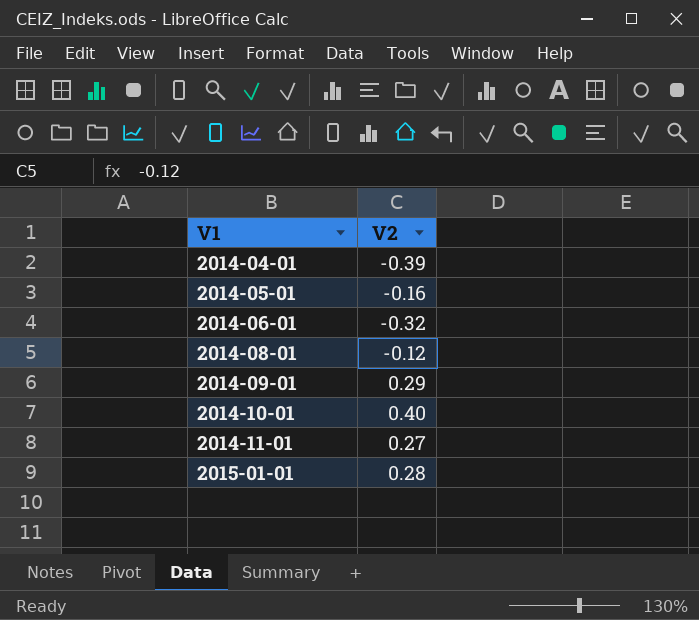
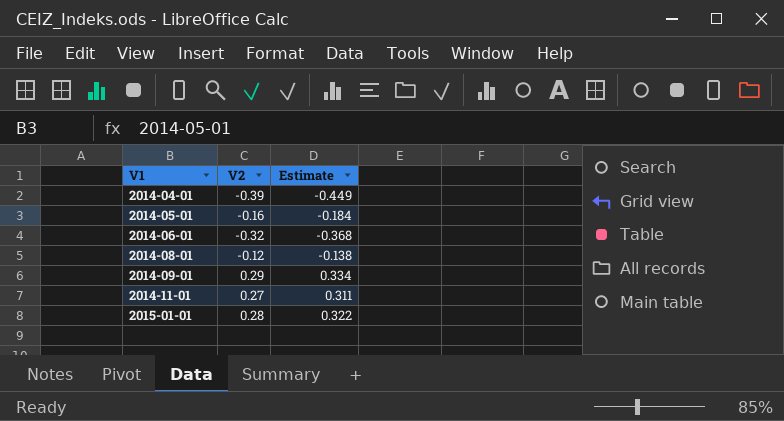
column Estimate | formula: none -> [V2] * 1.15
row 2014-10-01: 0.40 -> none

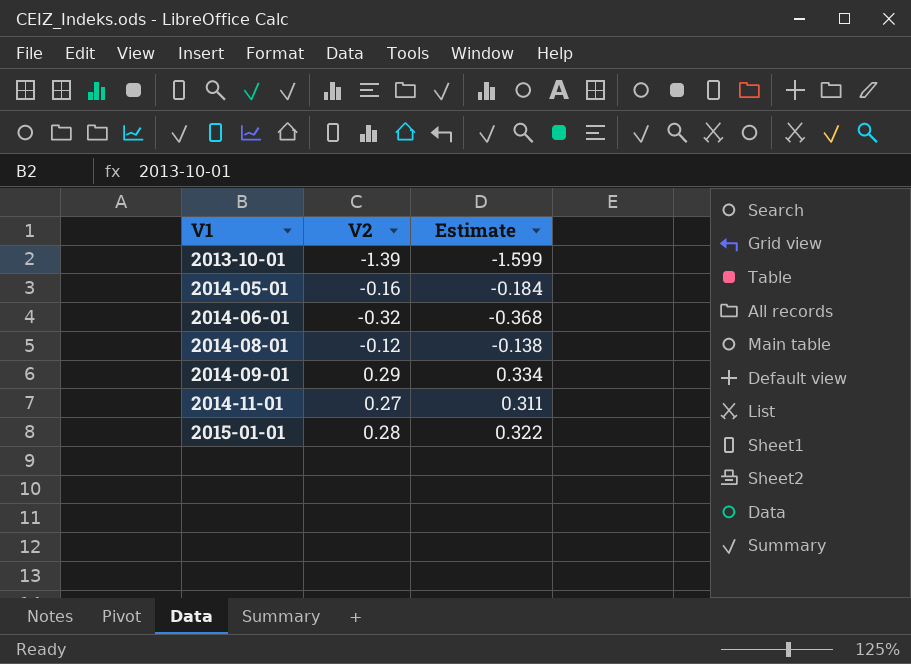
row 2014-04-01: -0.39 | -0.449 -> none
row 2013-10-01: none -> -1.39 | -1.599

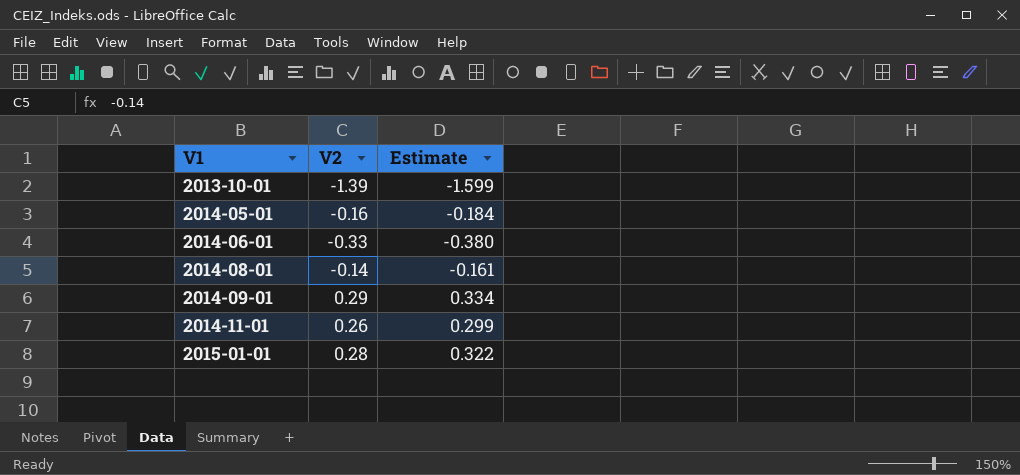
2014-06-01 | V2: -0.32 -> -0.33
2014-06-01 | Estimate: -0.368 -> -0.380
2014-08-01 | V2: -0.12 -> -0.14
2014-08-01 | Estimate: -0.138 -> -0.161
2014-11-01 | V2: 0.27 -> 0.26
2014-11-01 | Estimate: 0.311 -> 0.299

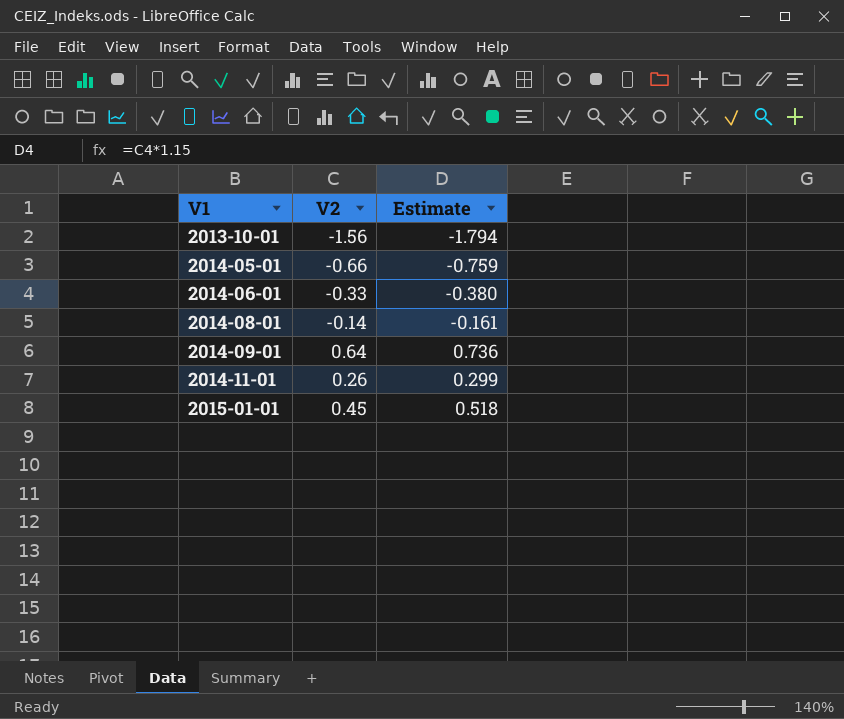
2013-10-01 | V2: -1.39 -> -1.56
2013-10-01 | Estimate: -1.599 -> -1.794
2014-05-01 | V2: -0.16 -> -0.66
2014-05-01 | Estimate: -0.184 -> -0.759
2014-09-01 | V2: 0.29 -> 0.64
2014-09-01 | Estimate: 0.334 -> 0.736
2015-01-01 | V2: 0.28 -> 0.45
2015-01-01 | Estimate: 0.322 -> 0.518

